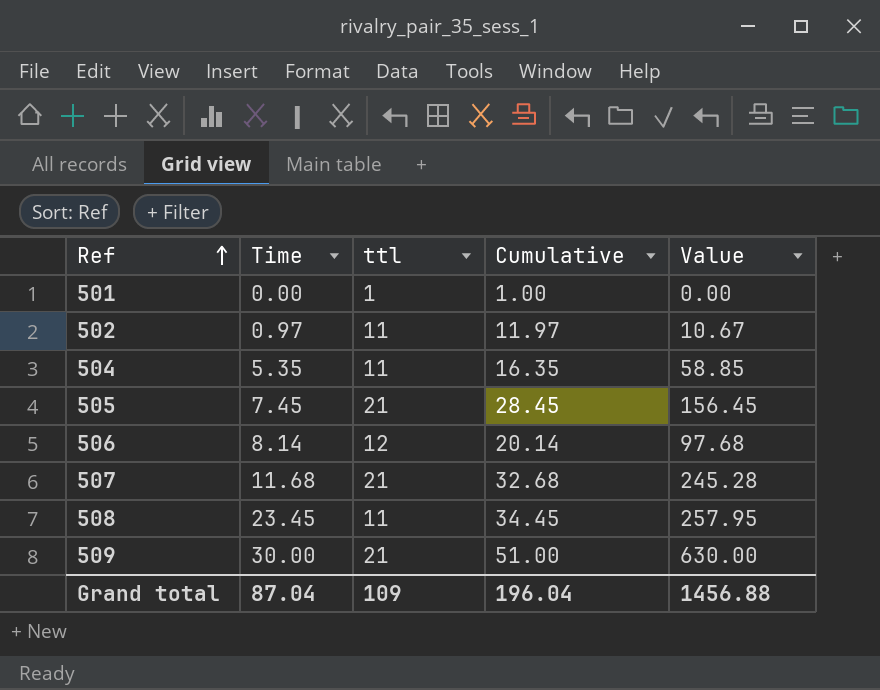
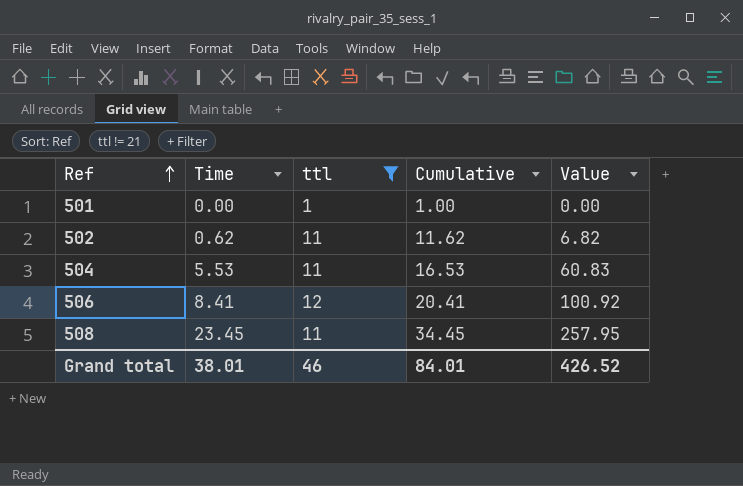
filter: none -> ttl != 21
502 | Time: 0.97 -> 0.62
502 | Cumulative: 11.97 -> 11.62
502 | Value: 10.67 -> 6.82
504 | Time: 5.35 -> 5.53
504 | Cumulative: 16.35 -> 16.53
504 | Value: 58.85 -> 60.83
506 | Time: 8.14 -> 8.41
506 | Cumulative: 20.14 -> 20.41
506 | Value: 97.68 -> 100.92
Grand total | Time: 87.04 -> 38.01
Grand total | ttl: 109 -> 46
Grand total | Cumulative: 196.04 -> 84.01
Grand total | Value: 1456.88 -> 426.52

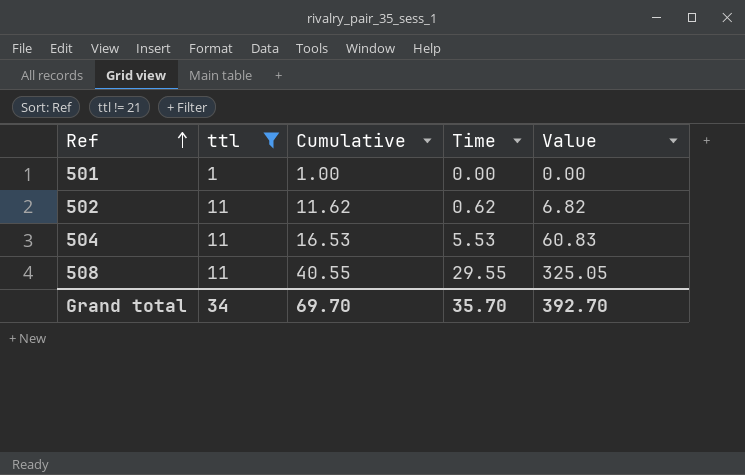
column Time | position: 2 -> 4
row 506: 8.41 | 12 | 20.41 | 100.92 -> none
508 | Cumulative: 34.45 -> 40.55
508 | Time: 23.45 -> 29.55
508 | Value: 257.95 -> 325.05
Grand total | ttl: 46 -> 34
Grand total | Cumulative: 84.01 -> 69.70
Grand total | Time: 38.01 -> 35.70
Grand total | Value: 426.52 -> 392.70

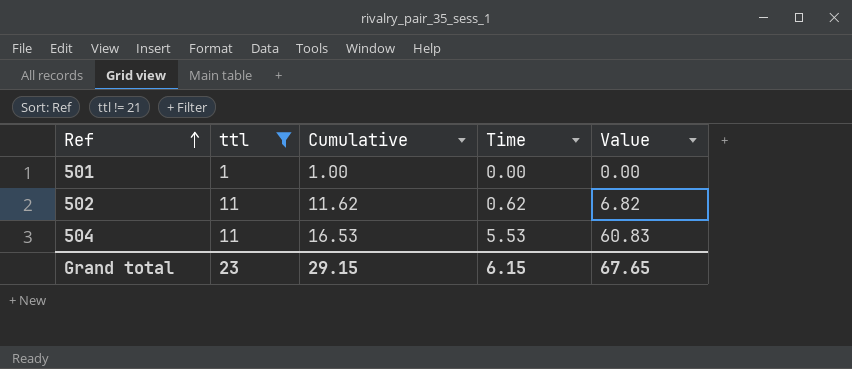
row 508: 11 | 40.55 | 29.55 | 325.05 -> none
Grand total | ttl: 34 -> 23
Grand total | Cumulative: 69.70 -> 29.15
Grand total | Time: 35.70 -> 6.15
Grand total | Value: 392.70 -> 67.65

